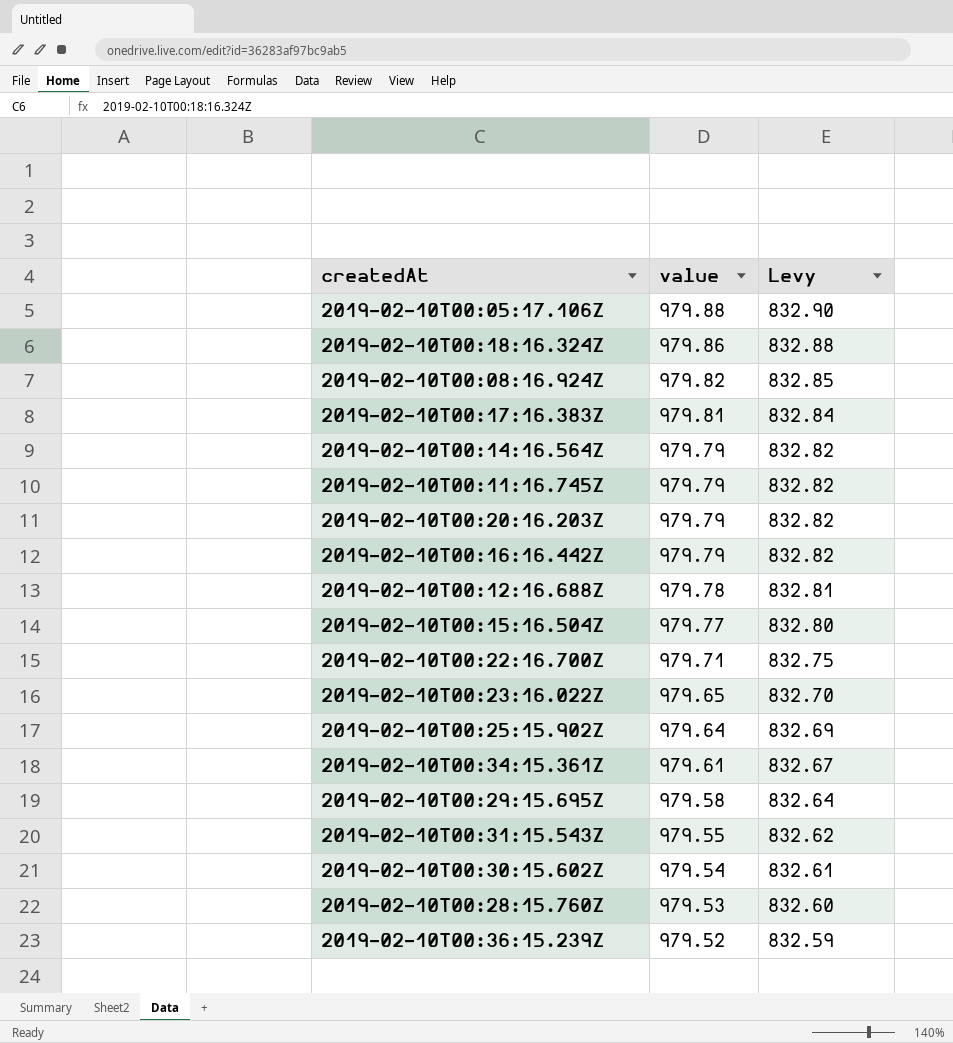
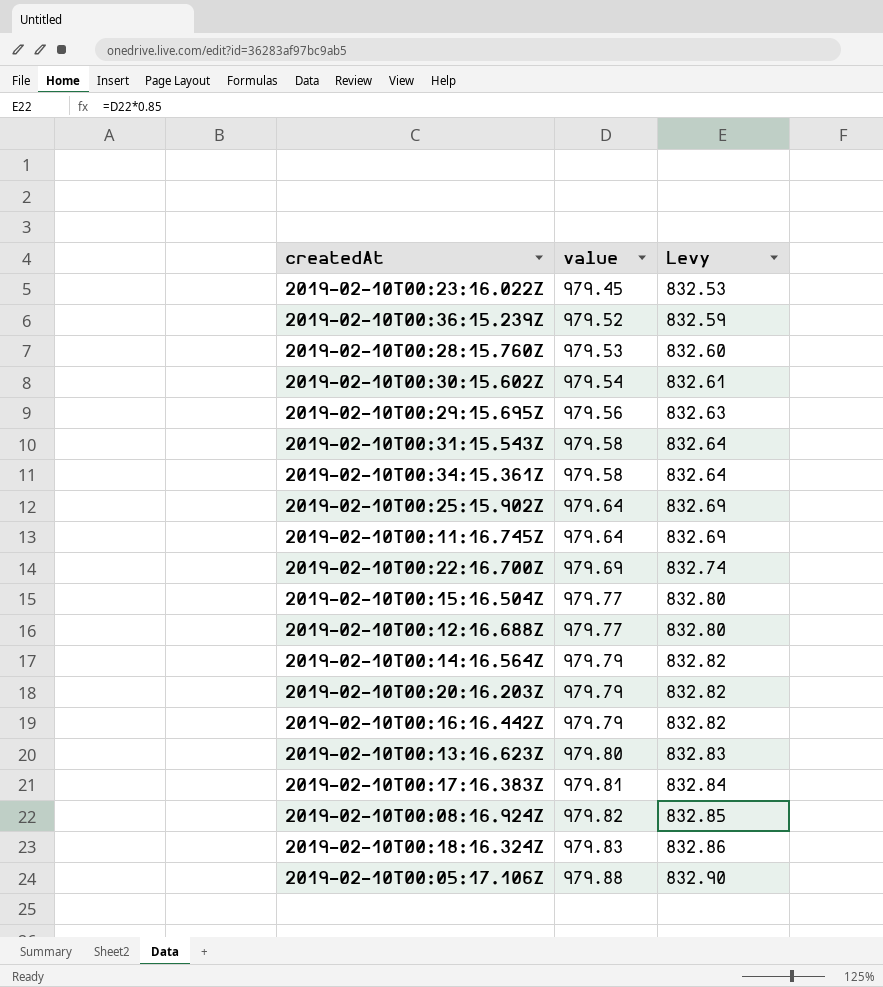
row order: value descending -> value ascending
2019-02-10T00:23:16.022Z | value: 979.65 -> 979.45
2019-02-10T00:23:16.022Z | Levy: 832.70 -> 832.53
2019-02-10T00:29:15.695Z | value: 979.58 -> 979.56
2019-02-10T00:29:15.695Z | Levy: 832.64 -> 832.63
2019-02-10T00:31:15.543Z | value: 979.55 -> 979.58
2019-02-10T00:31:15.543Z | Levy: 832.62 -> 832.64
2019-02-10T00:34:15.361Z | value: 979.61 -> 979.58
2019-02-10T00:34:15.361Z | Levy: 832.67 -> 832.64
2019-02-10T00:11:16.745Z | value: 979.79 -> 979.64
2019-02-10T00:11:16.745Z | Levy: 832.82 -> 832.69
2019-02-10T00:22:16.700Z | value: 979.71 -> 979.69
2019-02-10T00:22:16.700Z | Levy: 832.75 -> 832.74
2019-02-10T00:12:16.688Z | value: 979.78 -> 979.77
2019-02-10T00:12:16.688Z | Levy: 832.81 -> 832.80
row 2019-02-10T00:13:16.623Z: none -> 979.80 | 832.83
2019-02-10T00:18:16.324Z | value: 979.86 -> 979.83
2019-02-10T00:18:16.324Z | Levy: 832.88 -> 832.86

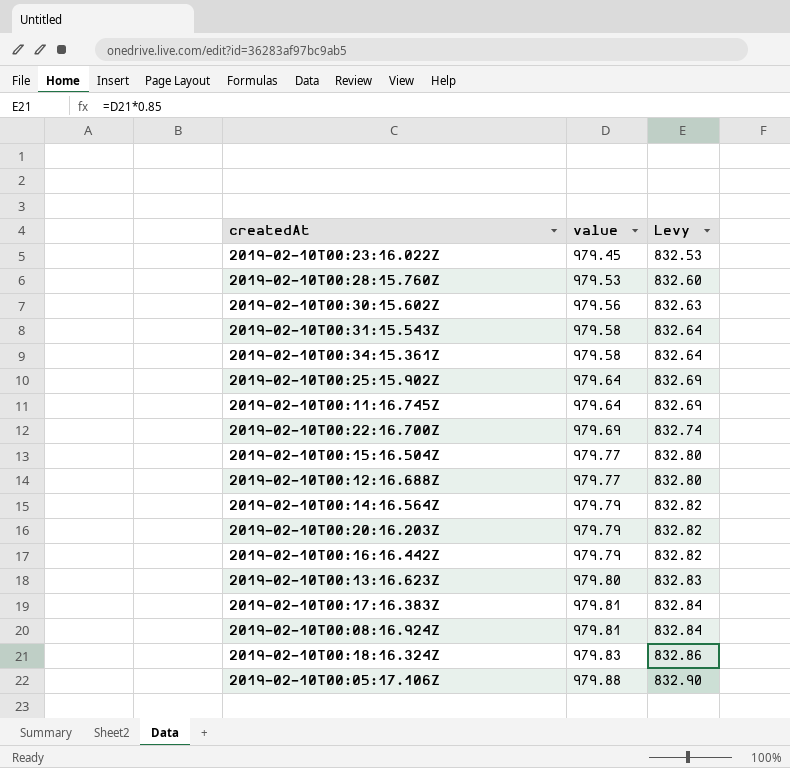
row 2019-02-10T00:36:15.239Z: 979.52 | 832.59 -> none
row 2019-02-10T00:29:15.695Z: 979.56 | 832.63 -> none
2019-02-10T00:30:15.602Z | value: 979.54 -> 979.56
2019-02-10T00:30:15.602Z | Levy: 832.61 -> 832.63
2019-02-10T00:08:16.924Z | value: 979.82 -> 979.81
2019-02-10T00:08:16.924Z | Levy: 832.85 -> 832.84

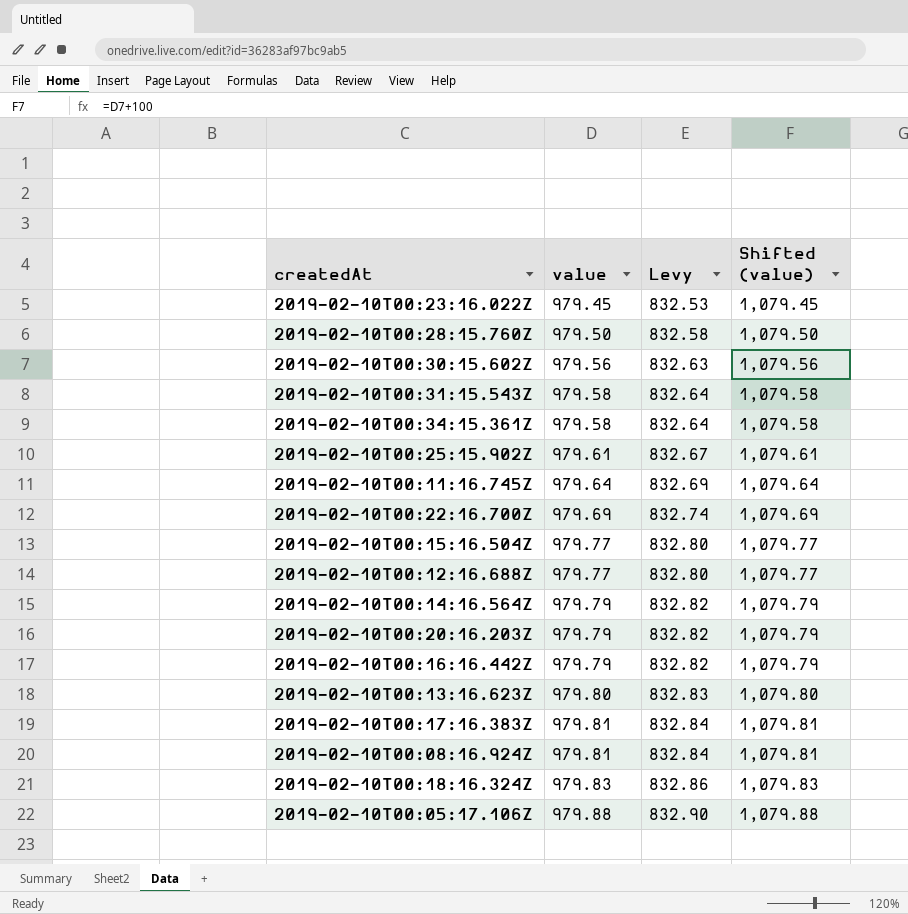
column Shifted (value) | formula: none -> [value] + 100
2019-02-10T00:28:15.760Z | value: 979.53 -> 979.50
2019-02-10T00:28:15.760Z | Levy: 832.60 -> 832.58
2019-02-10T00:25:15.902Z | value: 979.64 -> 979.61
2019-02-10T00:25:15.902Z | Levy: 832.69 -> 832.67

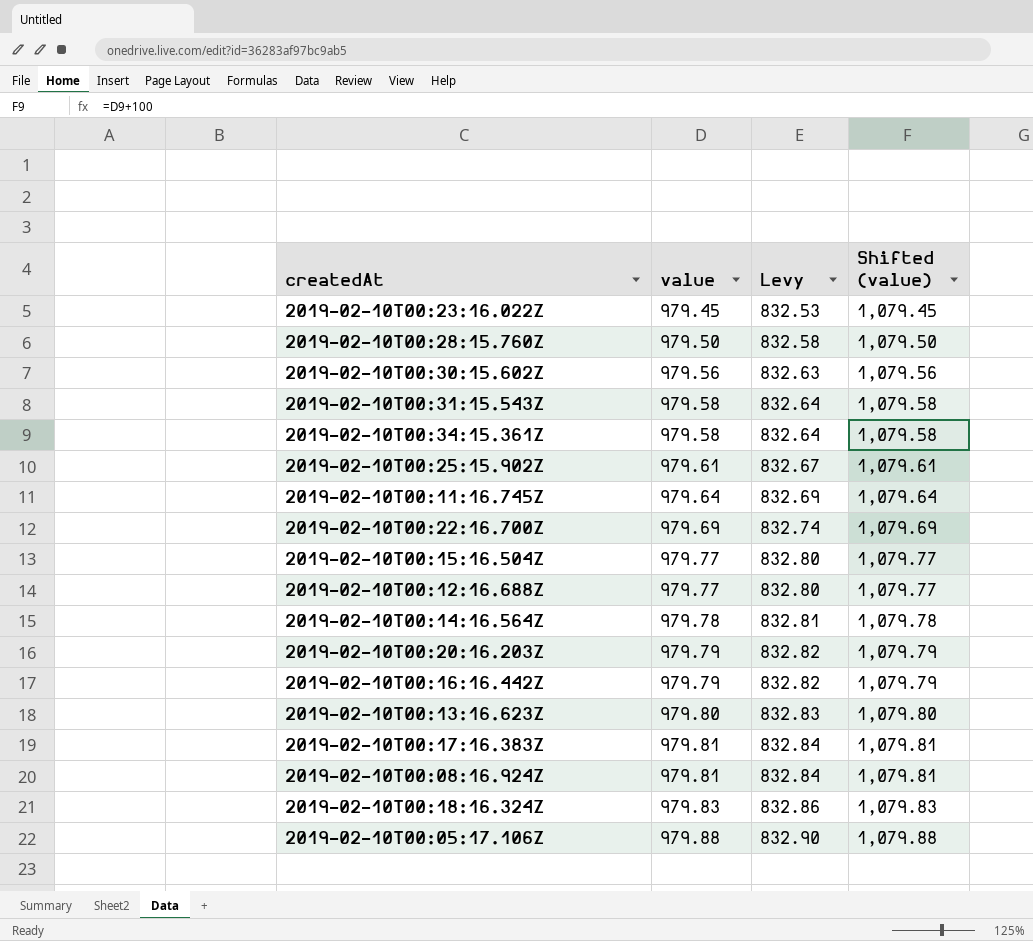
2019-02-10T00:14:16.564Z | value: 979.79 -> 979.78
2019-02-10T00:14:16.564Z | Levy: 832.82 -> 832.81
2019-02-10T00:14:16.564Z | Shifted (value): 1,079.79 -> 1,079.78

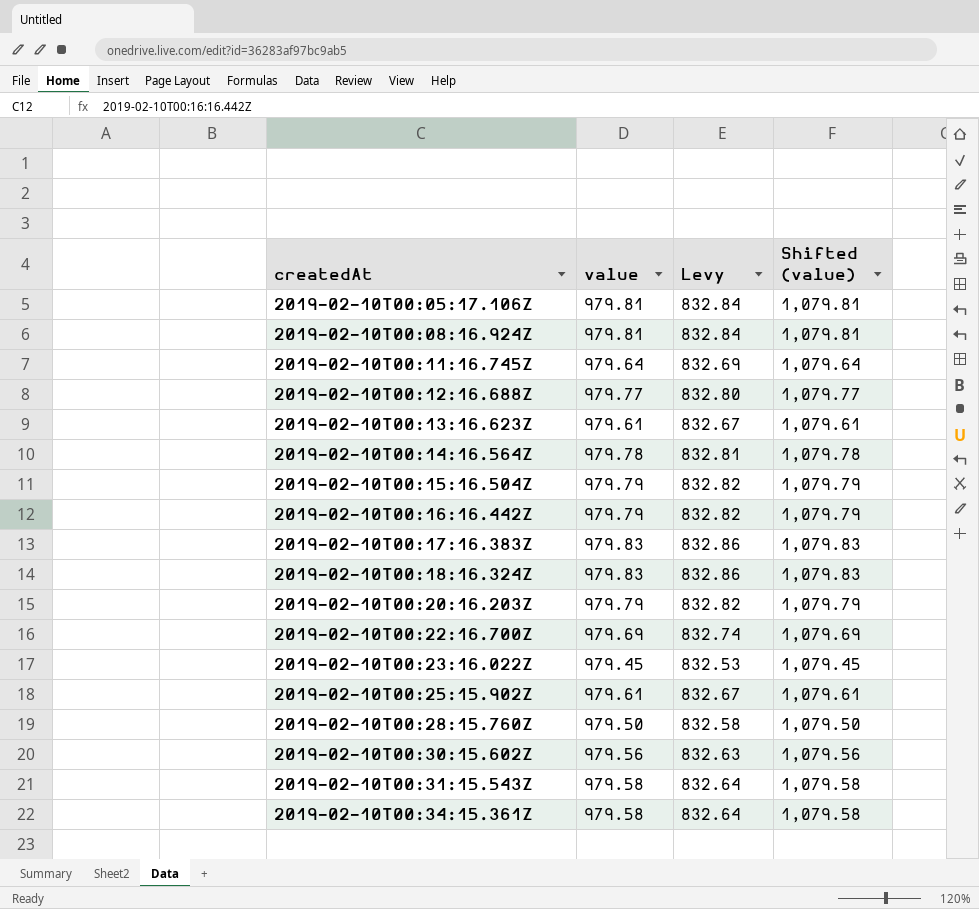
row order: value ascending -> createdAt ascending
2019-02-10T00:05:17.106Z | value: 979.88 -> 979.81
2019-02-10T00:05:17.106Z | Levy: 832.90 -> 832.84
2019-02-10T00:05:17.106Z | Shifted (value): 1,079.88 -> 1,079.81
2019-02-10T00:13:16.623Z | value: 979.80 -> 979.61
2019-02-10T00:13:16.623Z | Levy: 832.83 -> 832.67
2019-02-10T00:13:16.623Z | Shifted (value): 1,079.80 -> 1,079.61
2019-02-10T00:15:16.504Z | value: 979.77 -> 979.79
2019-02-10T00:15:16.504Z | Levy: 832.80 -> 832.82
2019-02-10T00:15:16.504Z | Shifted (value): 1,079.77 -> 1,079.79
2019-02-10T00:17:16.383Z | value: 979.81 -> 979.83
2019-02-10T00:17:16.383Z | Levy: 832.84 -> 832.86
2019-02-10T00:17:16.383Z | Shifted (value): 1,079.81 -> 1,079.83

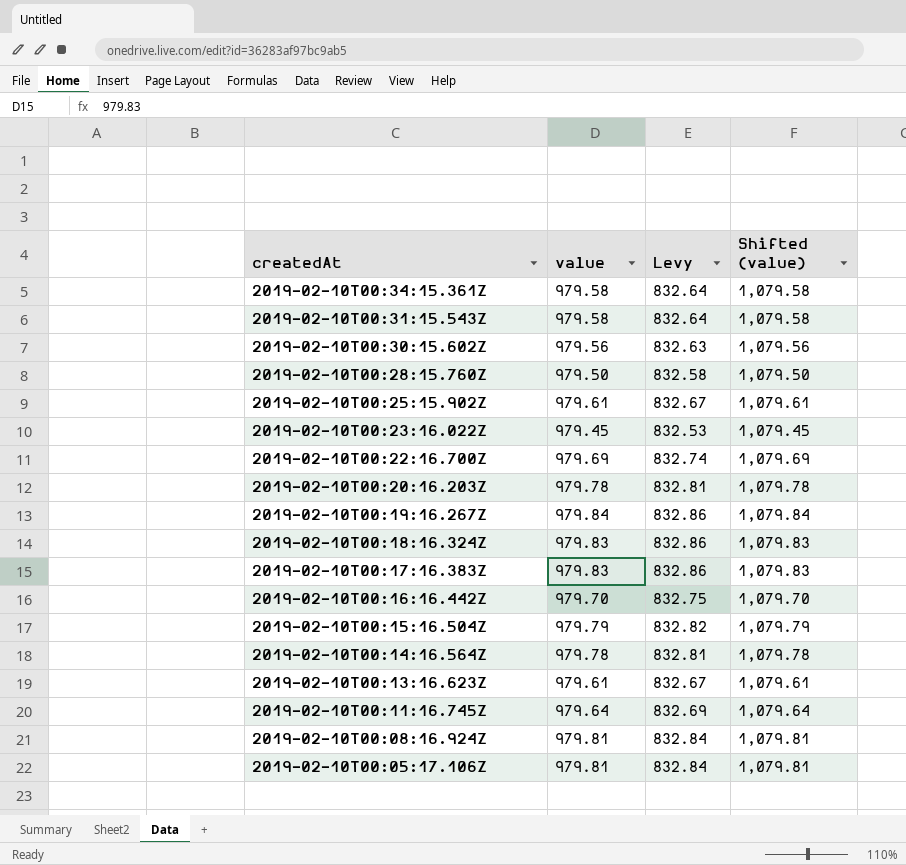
row order: createdAt ascending -> createdAt descending
row 2019-02-10T00:12:16.688Z: 979.77 | 832.80 | 1,079.77 -> none
2019-02-10T00:20:16.203Z | value: 979.79 -> 979.78
2019-02-10T00:20:16.203Z | Levy: 832.82 -> 832.81
2019-02-10T00:20:16.203Z | Shifted (value): 1,079.79 -> 1,079.78
row 2019-02-10T00:19:16.267Z: none -> 979.84 | 832.86 | 1,079.84
2019-02-10T00:16:16.442Z | value: 979.79 -> 979.70
2019-02-10T00:16:16.442Z | Levy: 832.82 -> 832.75
2019-02-10T00:16:16.442Z | Shifted (value): 1,079.79 -> 1,079.70

